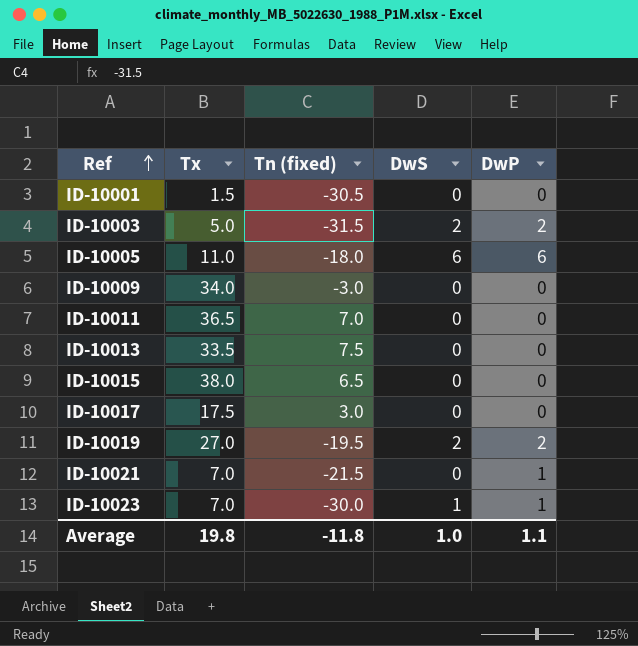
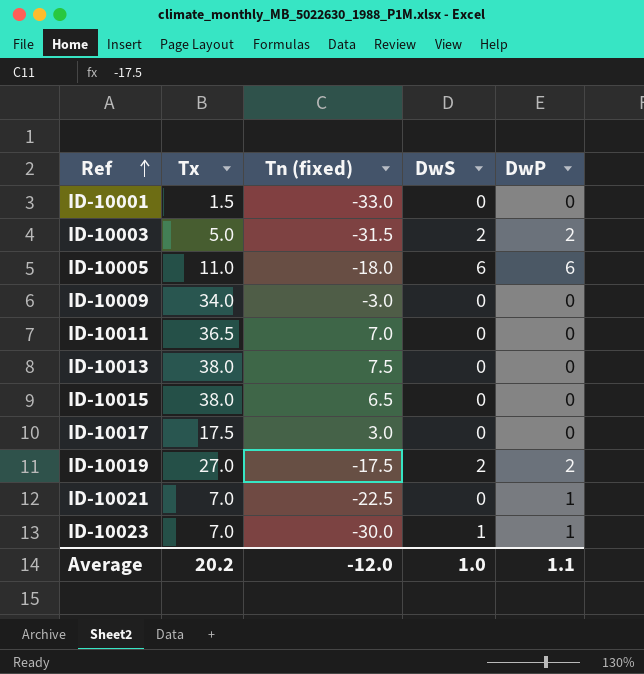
ID-10001 | Tn (fixed): -30.5 -> -33.0
ID-10013 | Tx: 33.5 -> 38.0
ID-10019 | Tn (fixed): -19.5 -> -17.5
ID-10021 | Tn (fixed): -21.5 -> -22.5
Average | Tx: 19.8 -> 20.2
Average | Tn (fixed): -11.8 -> -12.0

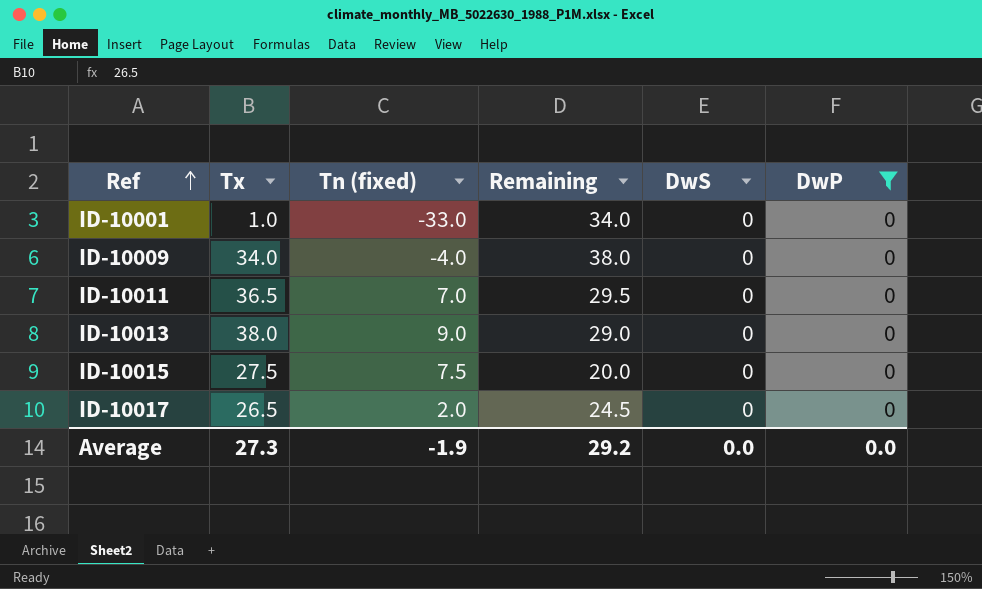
filter: none -> DwP = 0
column Remaining | formula: none -> [Tx] - [Tn (fixed)]
ID-10001 | Tx: 1.5 -> 1.0
ID-10009 | Tn (fixed): -3.0 -> -4.0
ID-10013 | Tn (fixed): 7.5 -> 9.0
ID-10015 | Tx: 38.0 -> 27.5
ID-10015 | Tn (fixed): 6.5 -> 7.5
ID-10017 | Tx: 17.5 -> 26.5
ID-10017 | Tn (fixed): 3.0 -> 2.0
Average | Tx: 20.2 -> 27.3
Average | Tn (fixed): -12.0 -> -1.9
Average | DwS: 1.0 -> 0.0
Average | DwP: 1.1 -> 0.0

